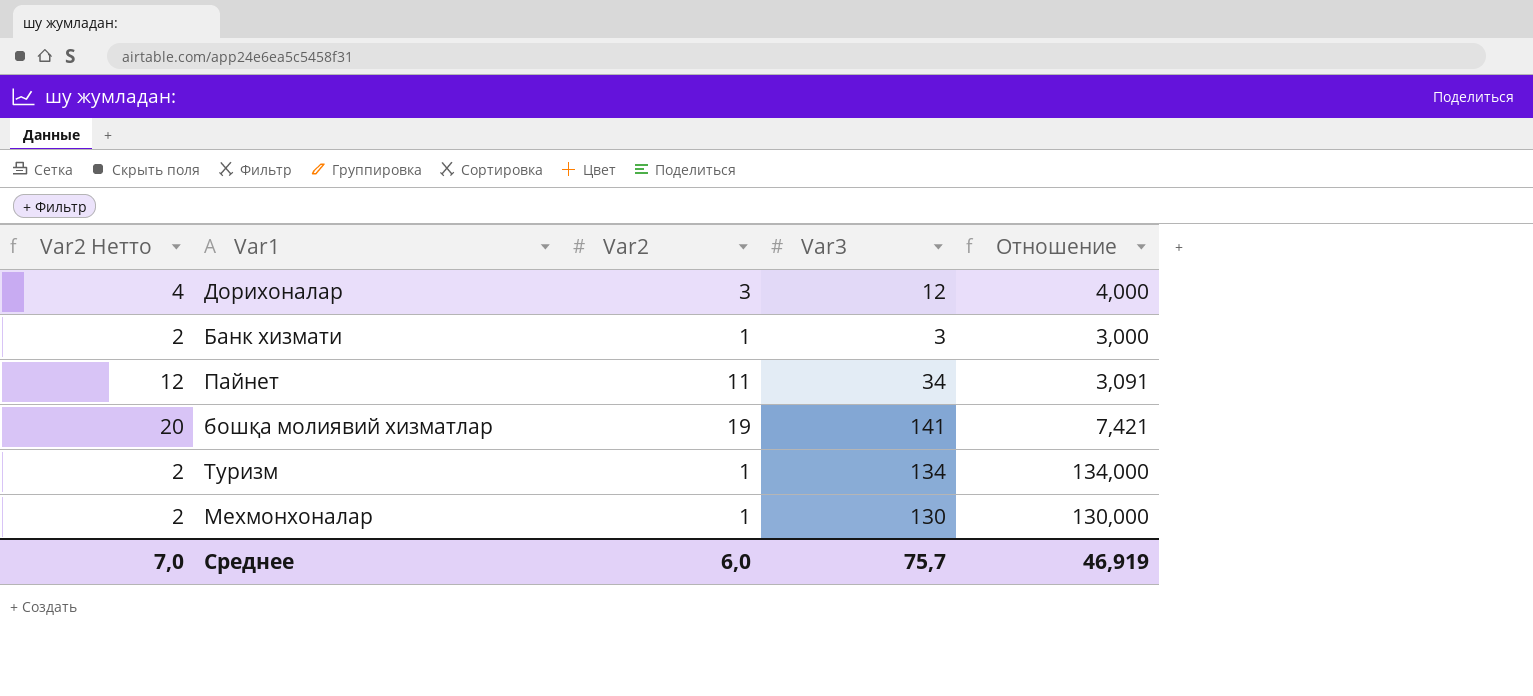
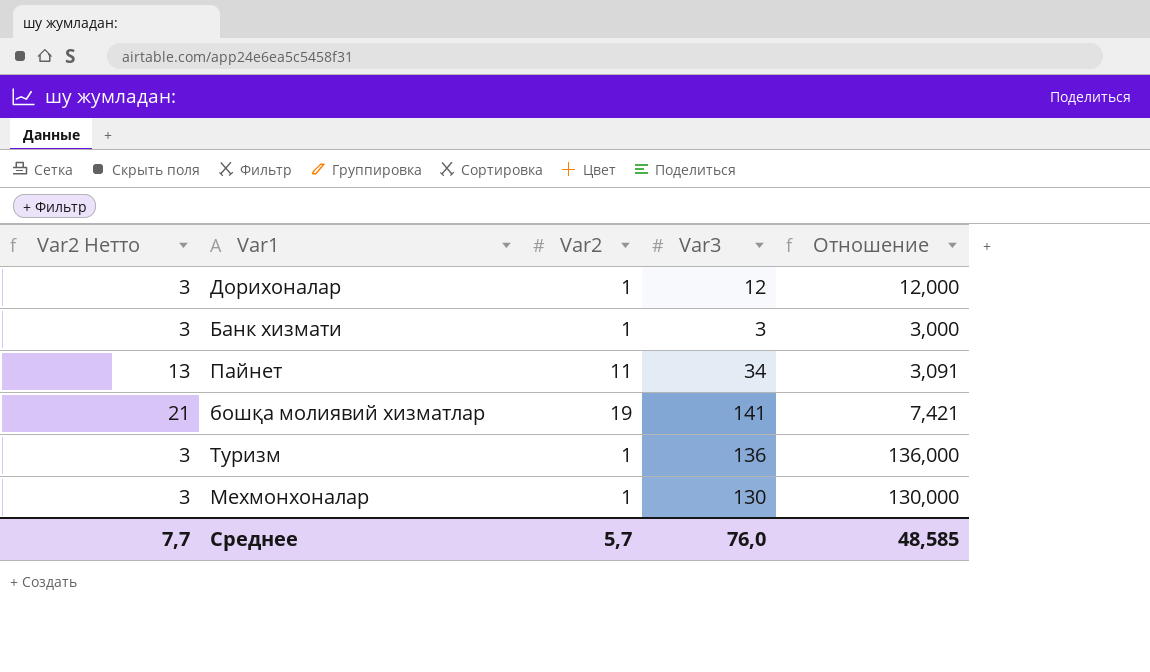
column Var2 Нетто | formula: [Var2] + 1 -> [Var2] + 2
Дорихоналар | Var2: 3 -> 1
Дорихоналар | Отношение: 4,000 -> 12,000
Туризм | Var3: 134 -> 136
Туризм | Отношение: 134,000 -> 136,000
Среднее | Var2 Нетто: 7,0 -> 7,7
Среднее | Var2: 6,0 -> 5,7
Среднее | Var3: 75,7 -> 76,0
Среднее | Отношение: 46,919 -> 48,585

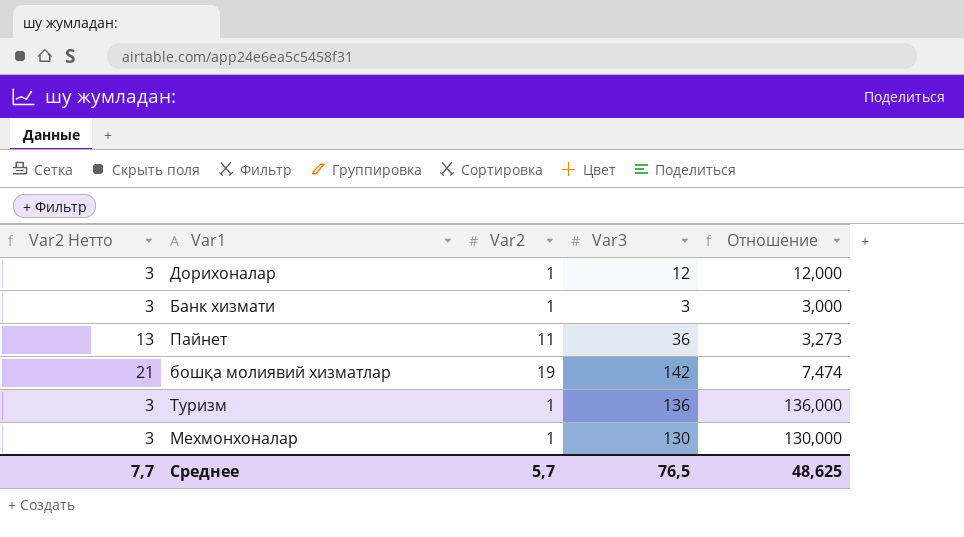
Пайнет | Var3: 34 -> 36
Пайнет | Отношение: 3,091 -> 3,273
бошқа молиявий хизматлар | Var3: 141 -> 142
бошқа молиявий хизматлар | Отношение: 7,421 -> 7,474
Среднее | Var3: 76,0 -> 76,5
Среднее | Отношение: 48,585 -> 48,625

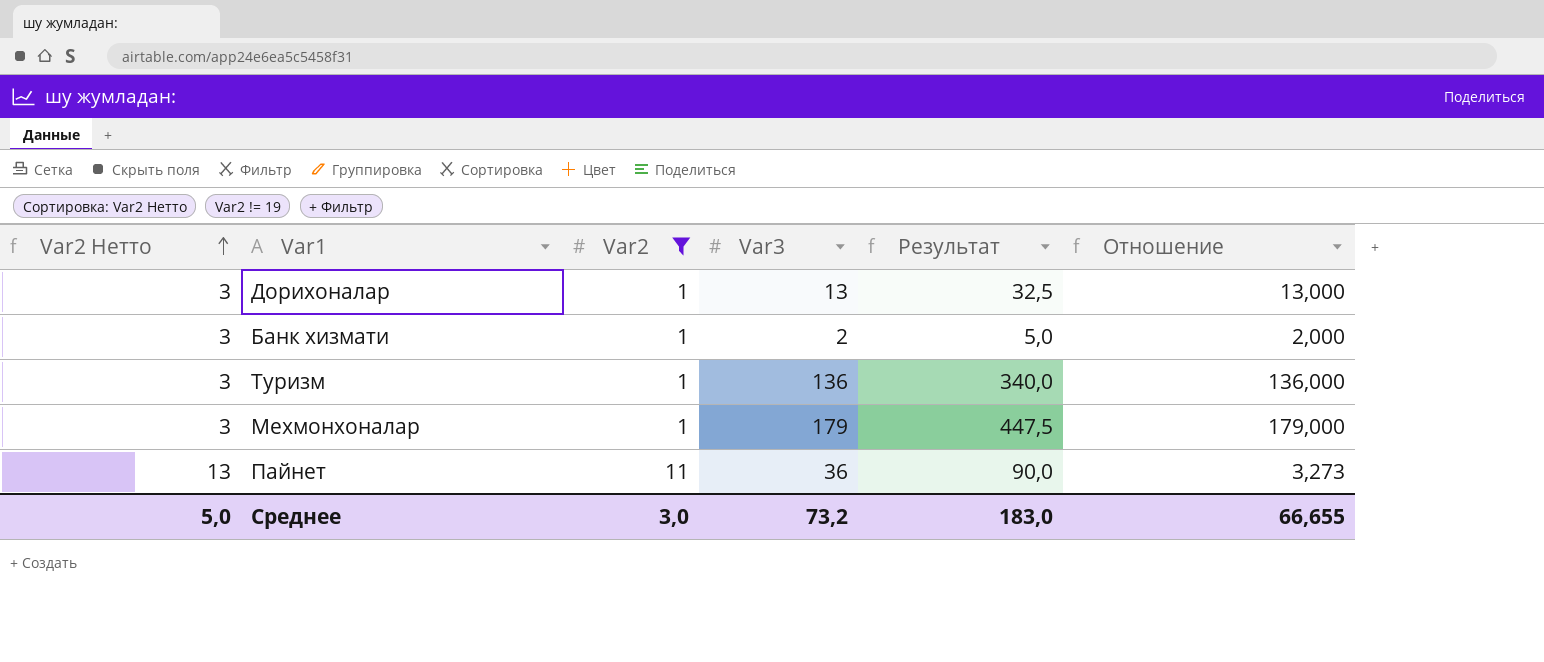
filter: none -> Var2 != 19
row order: none -> Var2 Нетто ascending
column Результат | formula: none -> [Var3] * 2,5
Дорихоналар | Var3: 12 -> 13
Дорихоналар | Отношение: 12,000 -> 13,000
Банк хизмати | Var3: 3 -> 2
Банк хизмати | Отношение: 3,000 -> 2,000
Мехмонхоналар | Var3: 130 -> 179
Мехмонхоналар | Отношение: 130,000 -> 179,000
Среднее | Var2 Нетто: 7,7 -> 5,0
Среднее | Var2: 5,7 -> 3,0
Среднее | Var3: 76,5 -> 73,2
Среднее | Отношение: 48,625 -> 66,655

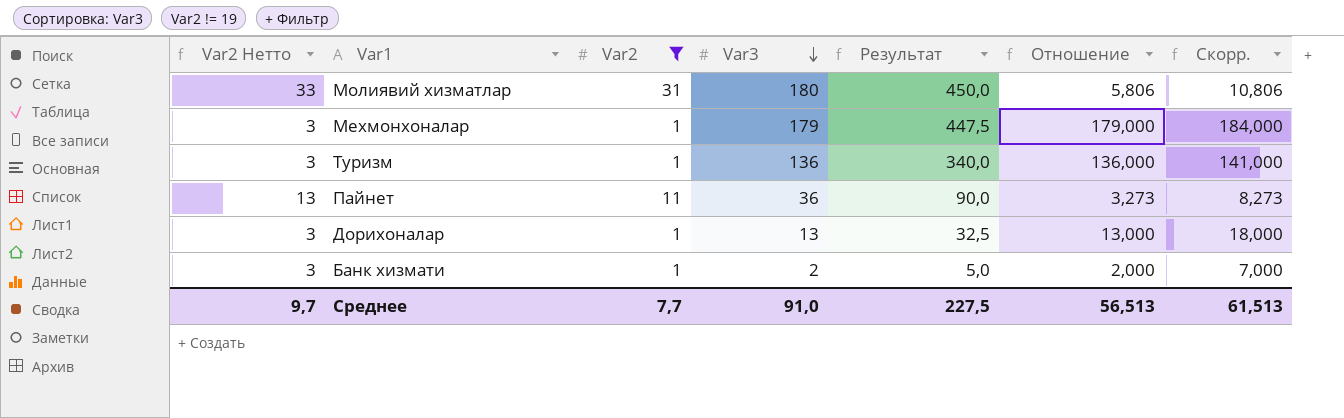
row order: Var2 Нетто ascending -> Var3 descending
column Скорр. | formula: none -> [Отношение] + 5
row Молиявий хизматлар: none -> 33 | 31 | 180 | 450,0 | 5,806 | 10,806
Среднее | Var2 Нетто: 5,0 -> 9,7
Среднее | Var2: 3,0 -> 7,7
Среднее | Var3: 73,2 -> 91,0
Среднее | Результат: 183,0 -> 227,5
Среднее | Отношение: 66,655 -> 56,513

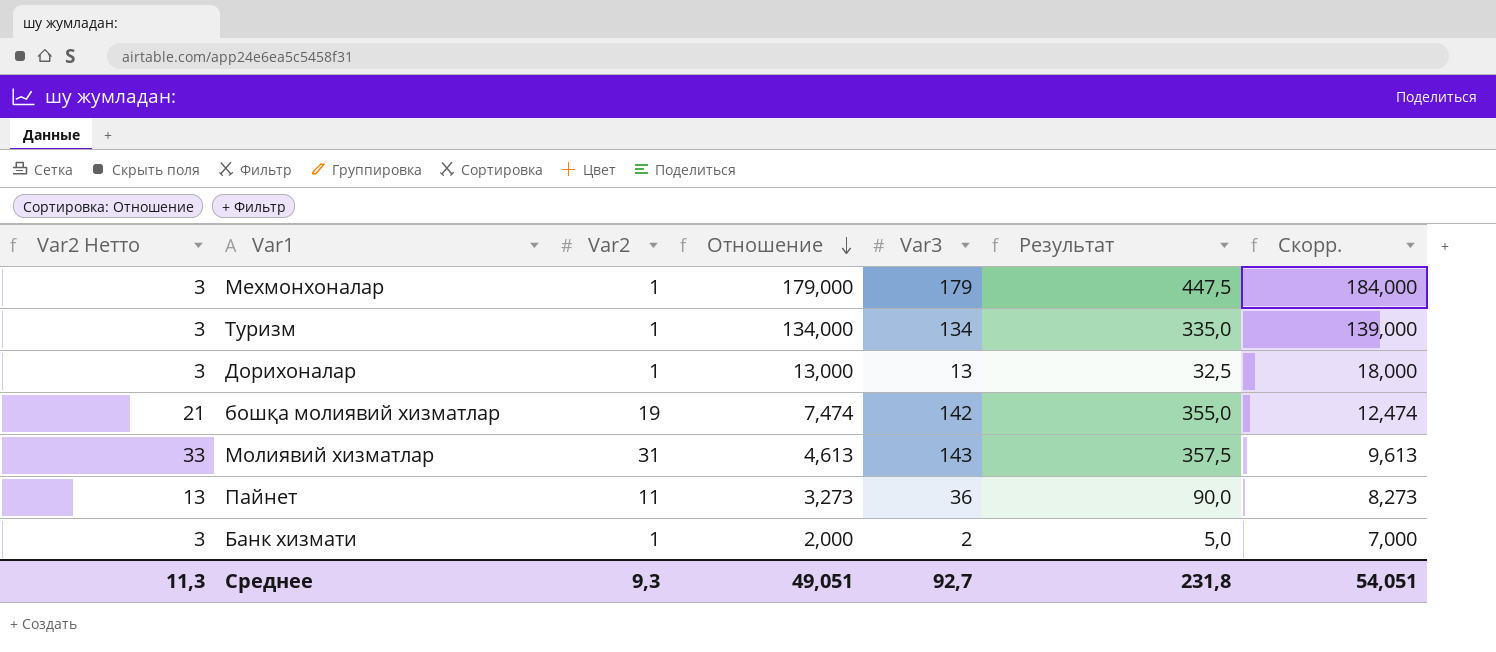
filter: Var2 != 19 -> none
row order: Var3 descending -> Отношение descending
column Отношение | position: 6 -> 4
Туризм | Отношение: 136,000 -> 134,000
Туризм | Var3: 136 -> 134
Туризм | Результат: 340,0 -> 335,0
Туризм | Скорр.: 141,000 -> 139,000
Молиявий хизматлар | Отношение: 5,806 -> 4,613
Молиявий хизматлар | Var3: 180 -> 143
Молиявий хизматлар | Результат: 450,0 -> 357,5
Молиявий хизматлар | Скорр.: 10,806 -> 9,613
Среднее | Var2 Нетто: 9,7 -> 11,3
Среднее | Var2: 7,7 -> 9,3
Среднее | Отношение: 56,513 -> 49,051
Среднее | Var3: 91,0 -> 92,7
Среднее | Результат: 227,5 -> 231,8
Среднее | Скорр.: 61,513 -> 54,051

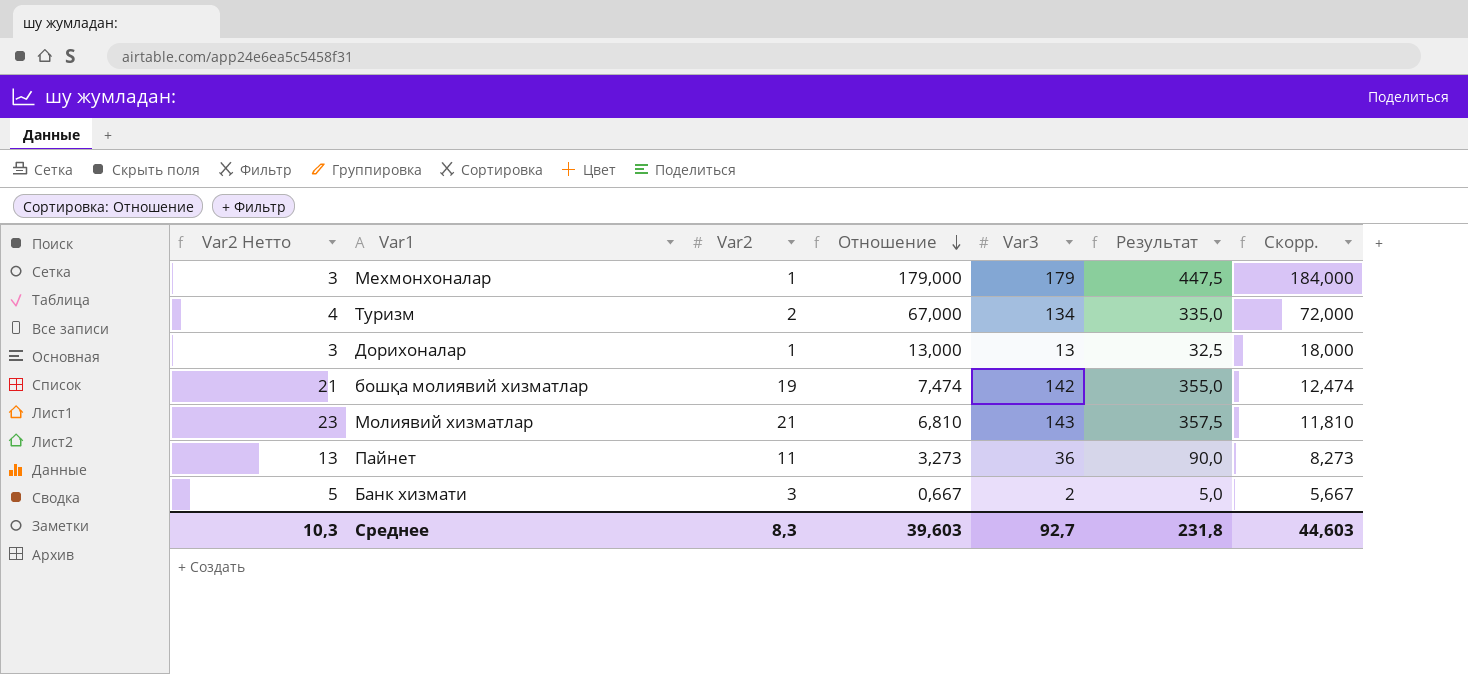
Туризм | Var2 Нетто: 3 -> 4
Туризм | Var2: 1 -> 2
Туризм | Отношение: 134,000 -> 67,000
Туризм | Скорр.: 139,000 -> 72,000
Молиявий хизматлар | Var2 Нетто: 33 -> 23
Молиявий хизматлар | Var2: 31 -> 21
Молиявий хизматлар | Отношение: 4,613 -> 6,810
Молиявий хизматлар | Скорр.: 9,613 -> 11,810
Банк хизмати | Var2 Нетто: 3 -> 5
Банк хизмати | Var2: 1 -> 3
Банк хизмати | Отношение: 2,000 -> 0,667
Банк хизмати | Скорр.: 7,000 -> 5,667
Среднее | Var2 Нетто: 11,3 -> 10,3
Среднее | Var2: 9,3 -> 8,3
Среднее | Отношение: 49,051 -> 39,603
Среднее | Скорр.: 54,051 -> 44,603

